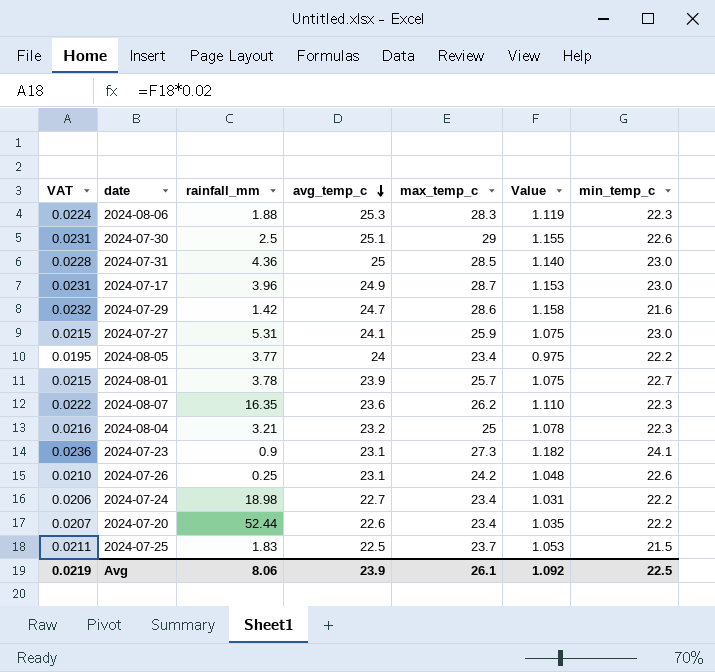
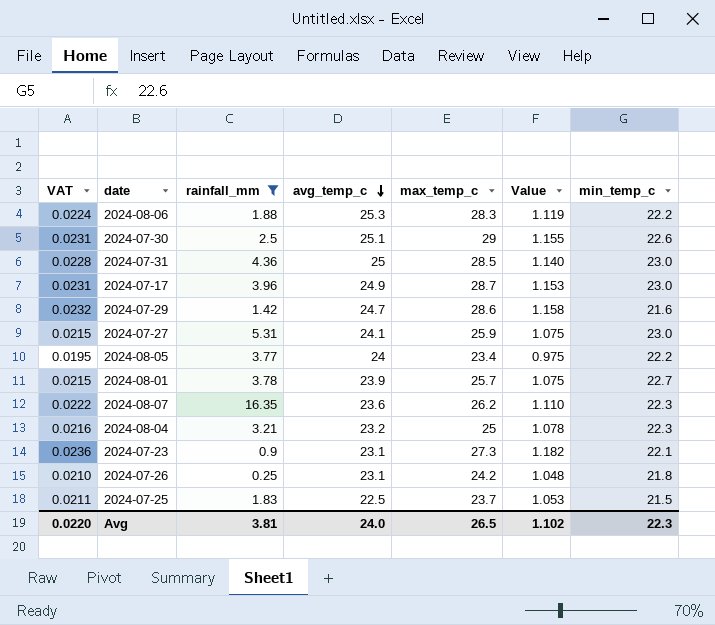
filter: none -> rainfall_mm <= 16.35
2024-08-06 | min_temp_c: 22.3 -> 22.2
2024-07-23 | min_temp_c: 24.1 -> 22.1
2024-07-26 | min_temp_c: 22.6 -> 21.8
Avg | VAT: 0.0219 -> 0.0220
Avg | rainfall_mm: 8.06 -> 3.81
Avg | avg_temp_c: 23.9 -> 24.0
Avg | max_temp_c: 26.1 -> 26.5
Avg | Value: 1.092 -> 1.102
Avg | min_temp_c: 22.5 -> 22.3

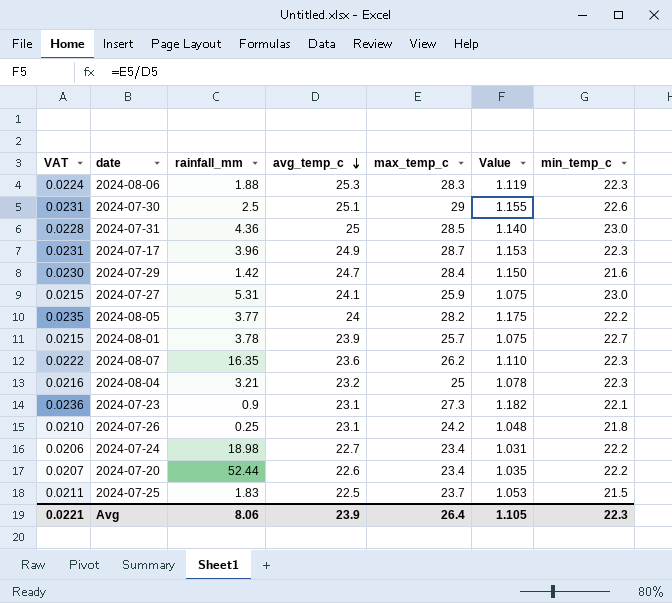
filter: rainfall_mm <= 16.35 -> none
2024-08-06 | min_temp_c: 22.2 -> 22.3
2024-07-17 | min_temp_c: 23.0 -> 22.3
2024-07-29 | VAT: 0.0232 -> 0.0230
2024-07-29 | max_temp_c: 28.6 -> 28.4
2024-07-29 | Value: 1.158 -> 1.150
2024-08-05 | VAT: 0.0195 -> 0.0235
2024-08-05 | max_temp_c: 23.4 -> 28.2
2024-08-05 | Value: 0.975 -> 1.175
Avg | VAT: 0.0220 -> 0.0221
Avg | rainfall_mm: 3.81 -> 8.06
Avg | avg_temp_c: 24.0 -> 23.9
Avg | max_temp_c: 26.5 -> 26.4
Avg | Value: 1.102 -> 1.105

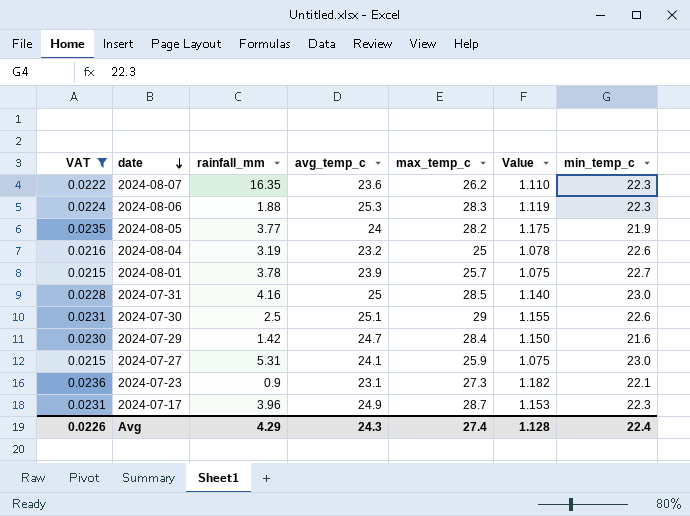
filter: none -> VAT >= 0.0215
row order: avg_temp_c descending -> date descending
2024-08-05 | min_temp_c: 22.2 -> 21.9
2024-08-04 | rainfall_mm: 3.21 -> 3.19
2024-08-04 | min_temp_c: 22.3 -> 22.6
2024-07-31 | rainfall_mm: 4.36 -> 4.16
Avg | VAT: 0.0221 -> 0.0226
Avg | rainfall_mm: 8.06 -> 4.29
Avg | avg_temp_c: 23.9 -> 24.3
Avg | max_temp_c: 26.4 -> 27.4
Avg | Value: 1.105 -> 1.128
Avg | min_temp_c: 22.3 -> 22.4

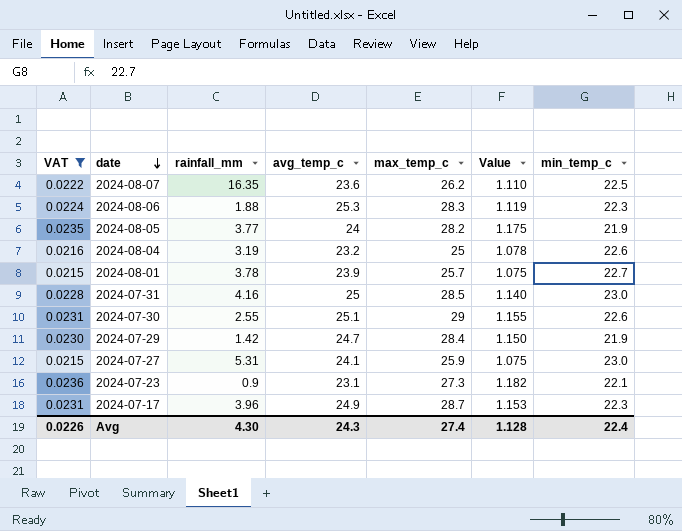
2024-08-07 | min_temp_c: 22.3 -> 22.5
2024-07-30 | rainfall_mm: 2.5 -> 2.55
2024-07-29 | min_temp_c: 21.6 -> 21.9
Avg | rainfall_mm: 4.29 -> 4.30

